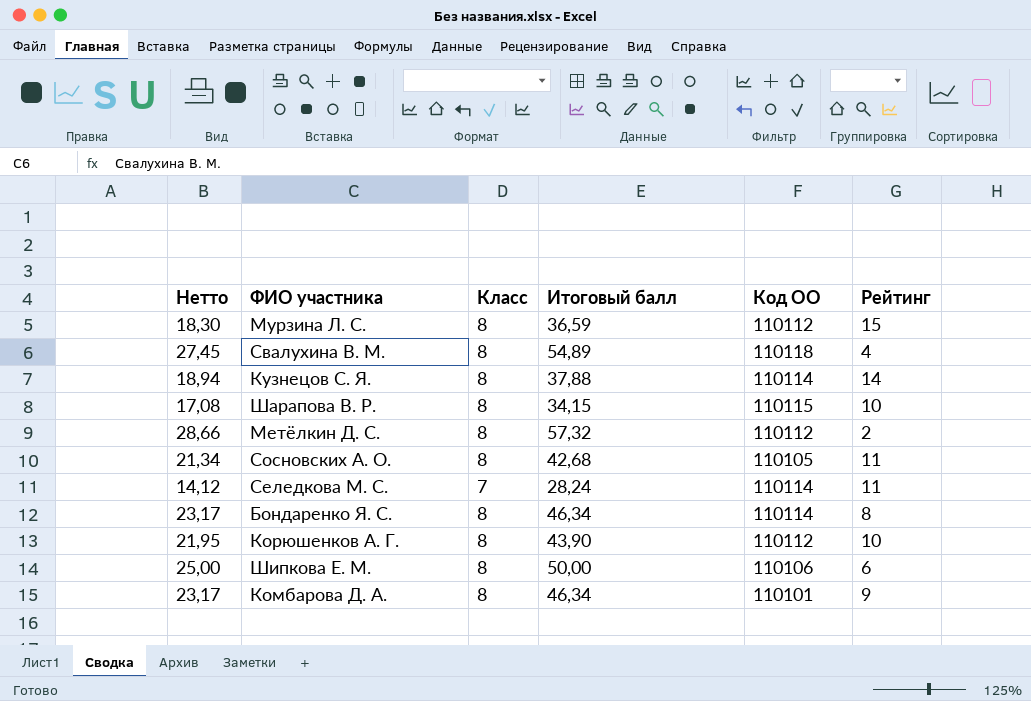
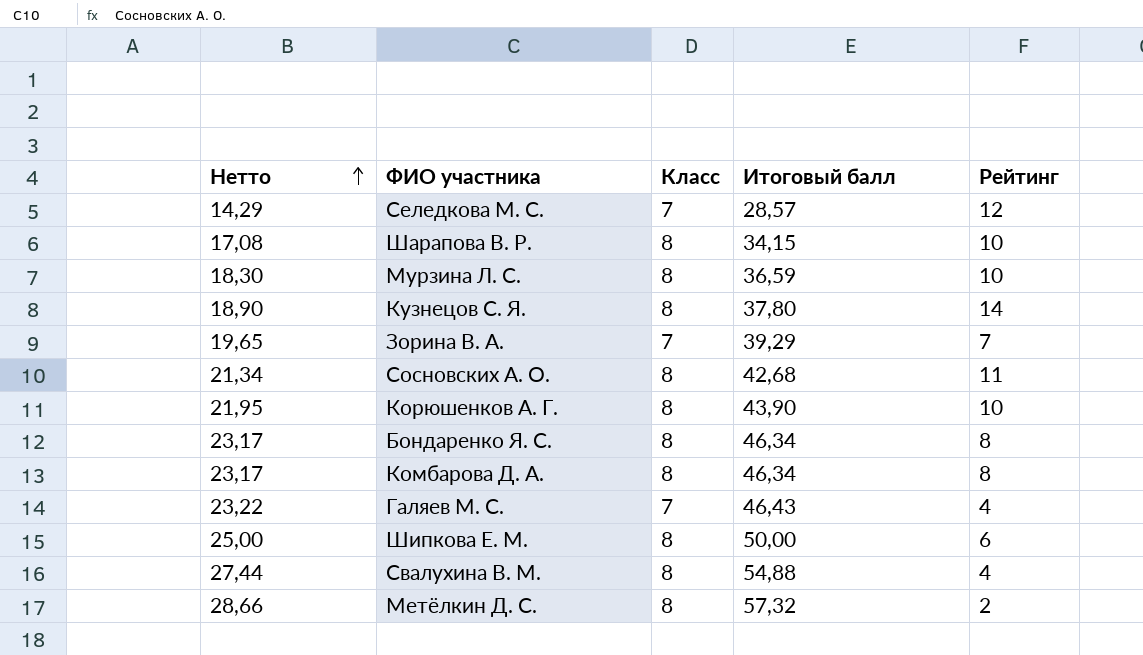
row order: none -> Нетто ascending
column Код ОО | position: 5 -> none
Селедкова М. С. | Нетто: 14,12 -> 14,29
Селедкова М. С. | Итоговый балл: 28,24 -> 28,57
Селедкова М. С. | Рейтинг: 11 -> 12
Мурзина Л. С. | Рейтинг: 15 -> 10
Кузнецов С. Я. | Нетто: 18,94 -> 18,90
Кузнецов С. Я. | Итоговый балл: 37,88 -> 37,80
row Зорина В. А.: none -> 19,65 | 7 | 39,29 | 7
Комбарова Д. А. | Рейтинг: 9 -> 8
row Галяев М. С.: none -> 23,22 | 7 | 46,43 | 4
Свалухина В. М. | Нетто: 27,45 -> 27,44
Свалухина В. М. | Итоговый балл: 54,89 -> 54,88

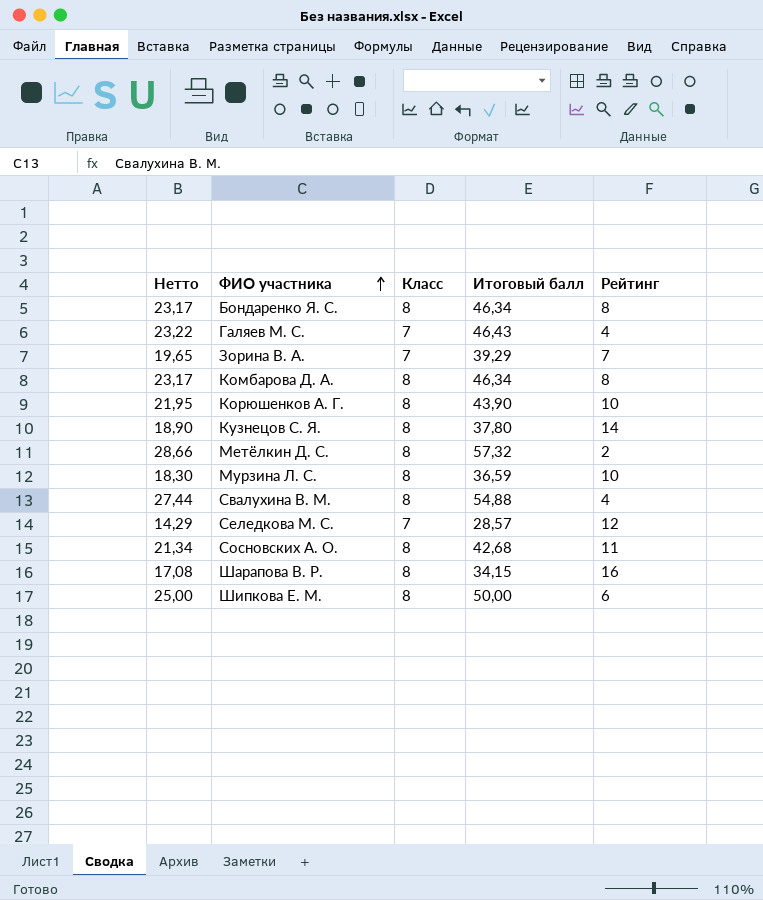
row order: Нетто ascending -> ФИО участника ascending
Шарапова В. Р. | Рейтинг: 10 -> 16

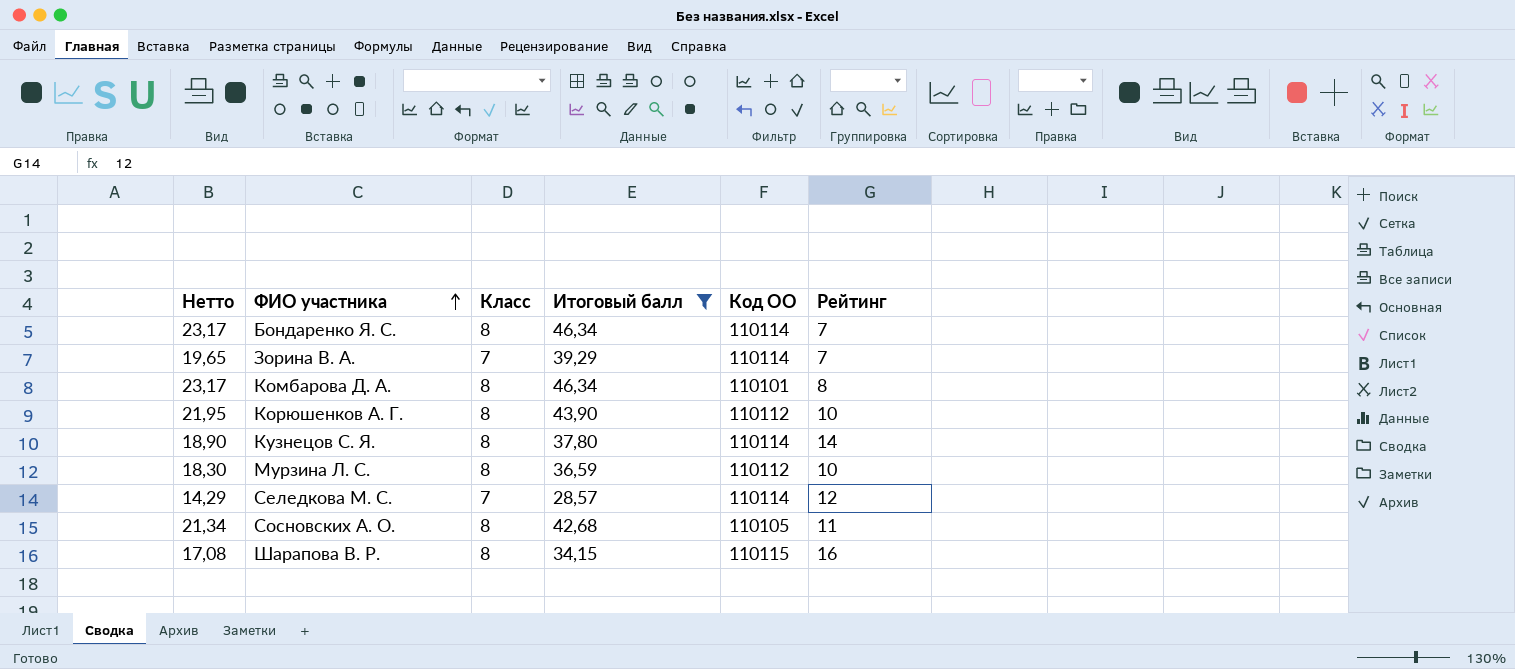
filter: none -> Итоговый балл <= 46,34
column Код ОО | position: none -> 5
Бондаренко Я. С. | Рейтинг: 8 -> 7

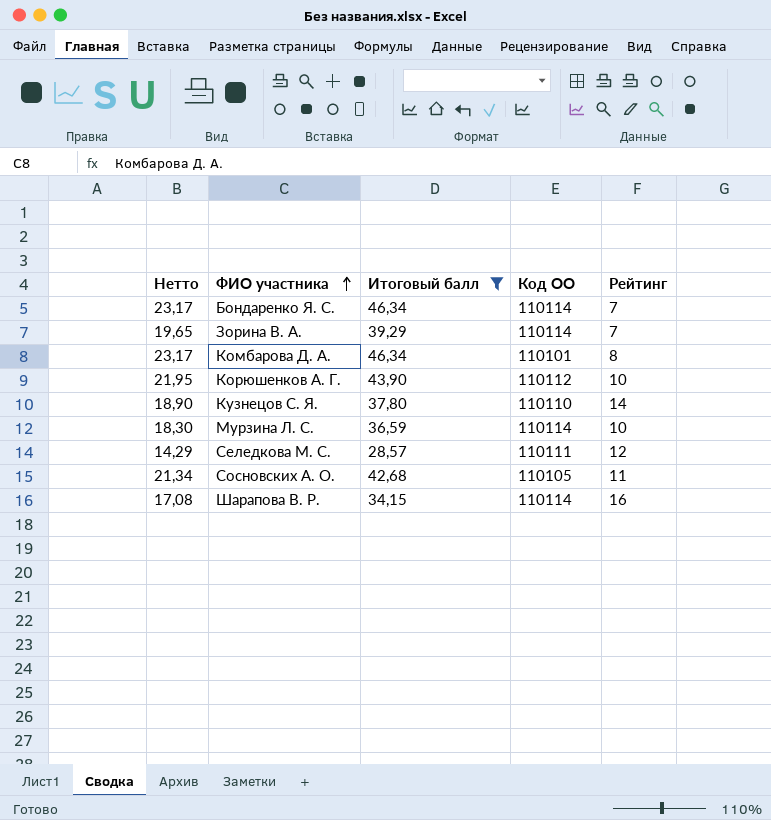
column Класс | position: 3 -> none
Кузнецов С. Я. | Код ОО: 110114 -> 110110
Мурзина Л. С. | Код ОО: 110112 -> 110114
Селедкова М. С. | Код ОО: 110114 -> 110111
Шарапова В. Р. | Код ОО: 110115 -> 110114

